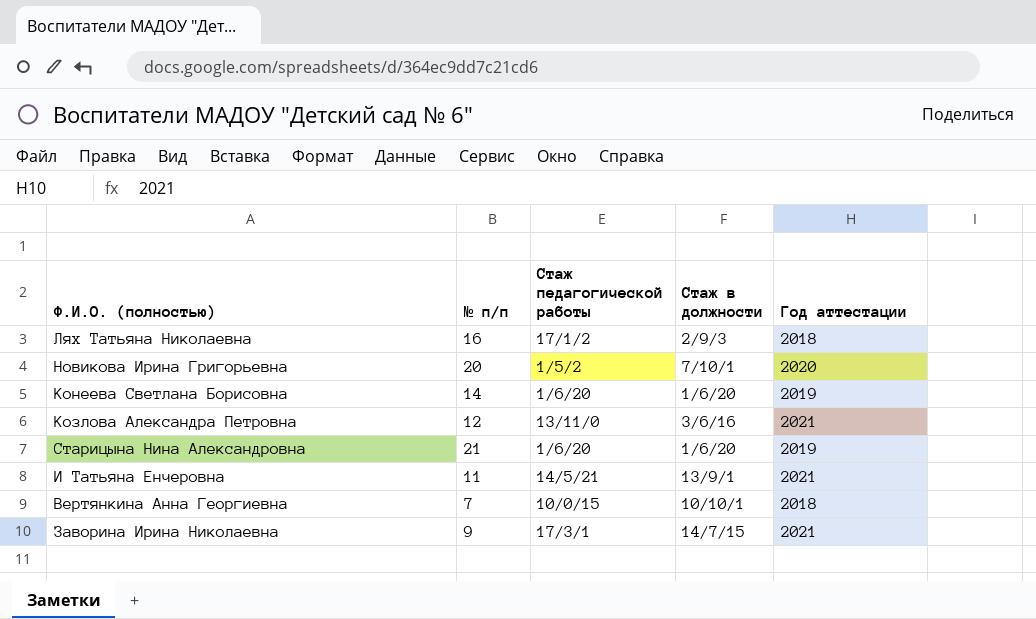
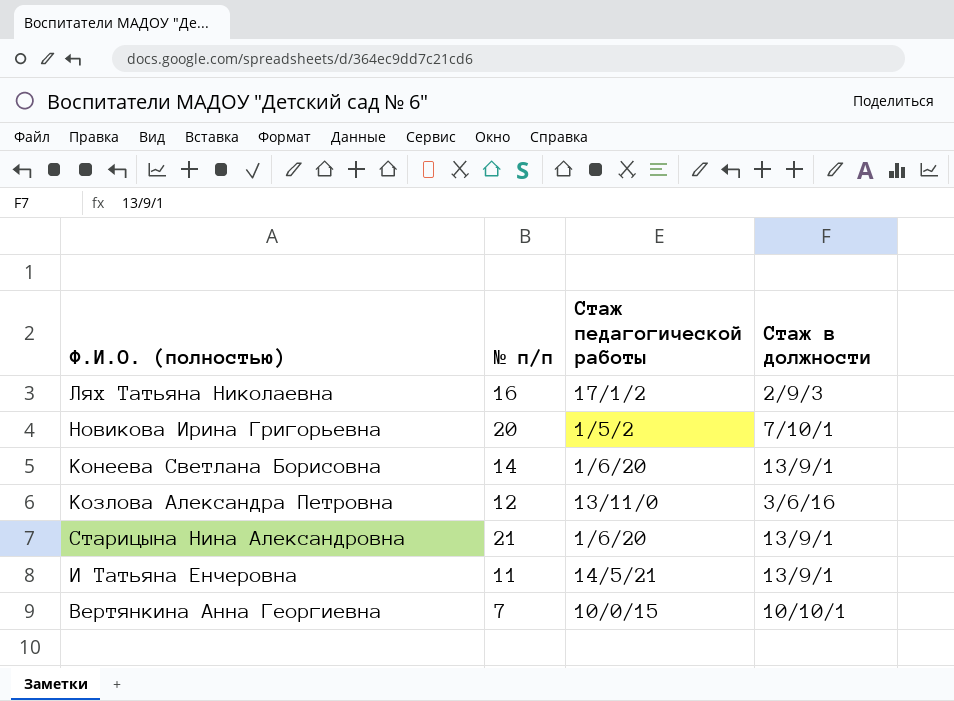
column Год аттестации | position: 5 -> none
row Заворина Ирина Николаевна: 9 | 17/3/1 | 14/7/15 | 2021 -> none
Конеева Светлана Борисовна | Стаж в должности: 1/6/20 -> 13/9/1
Старицына Нина Александровна | Стаж в должности: 1/6/20 -> 13/9/1

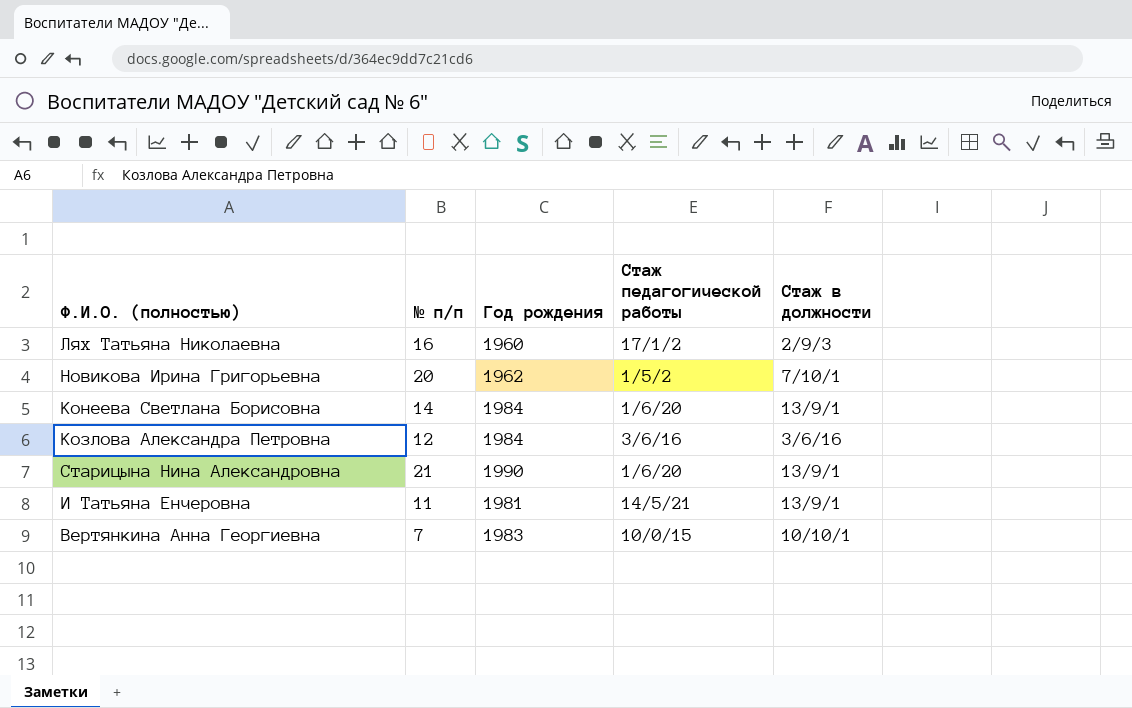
column Год рождения | position: none -> 3
Козлова Александра Петровна | Стаж педагогической работы: 13/11/0 -> 3/6/16

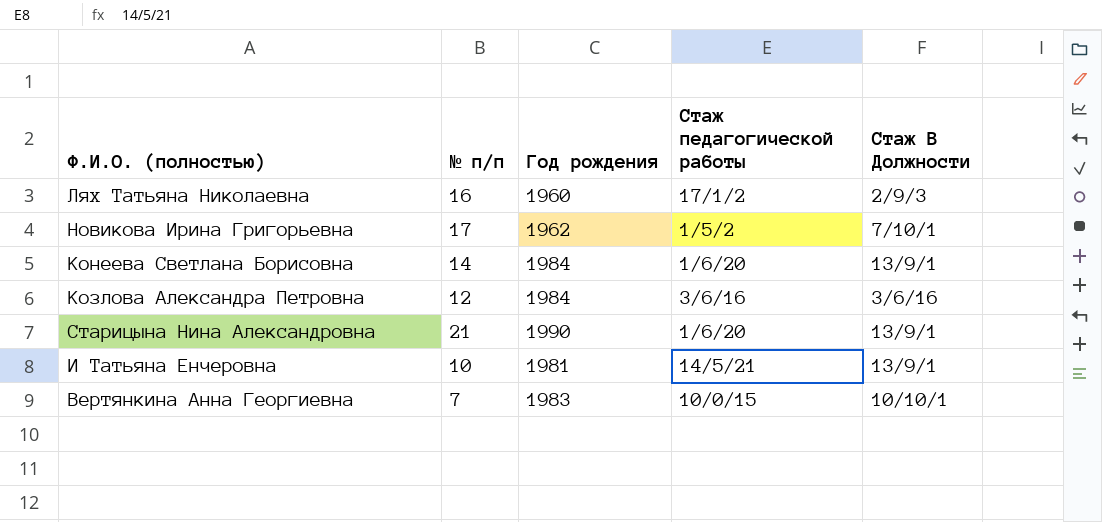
column name: Стаж в должности -> Стаж В Должности
Новикова Ирина Григорьевна | № п/п: 20 -> 17
И Татьяна Енчеровна | № п/п: 11 -> 10

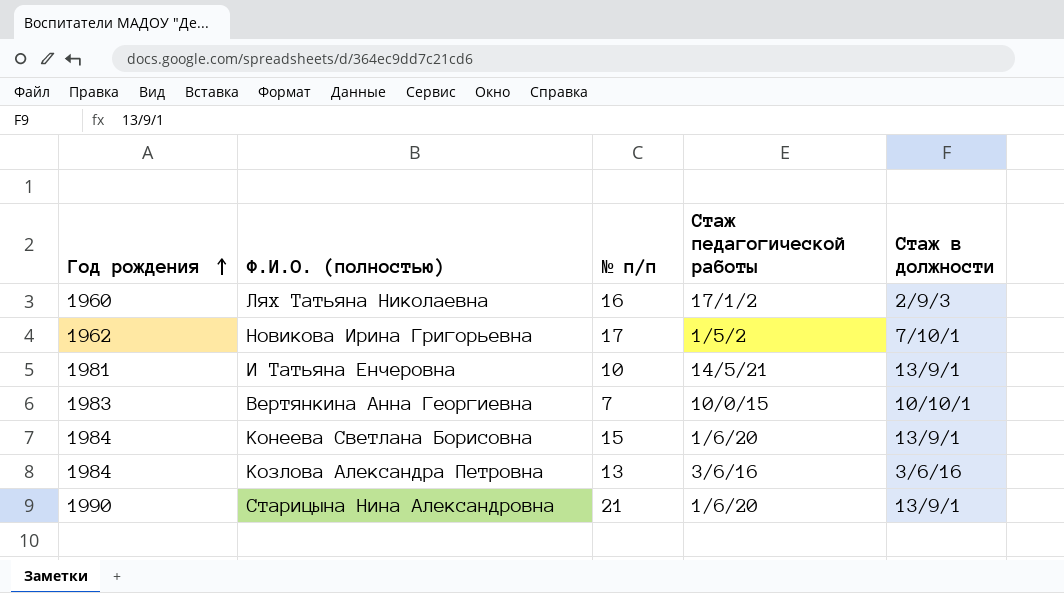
row order: none -> Год рождения ascending
column Год рождения | position: 3 -> 1
column name: Стаж В Должности -> Стаж в должности
Конеева Светлана Борисовна | № п/п: 14 -> 15
Козлова Александра Петровна | № п/п: 12 -> 13

